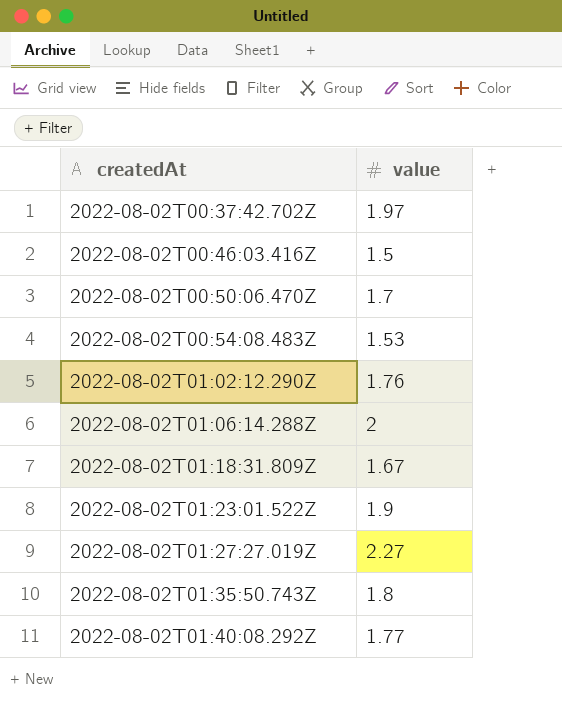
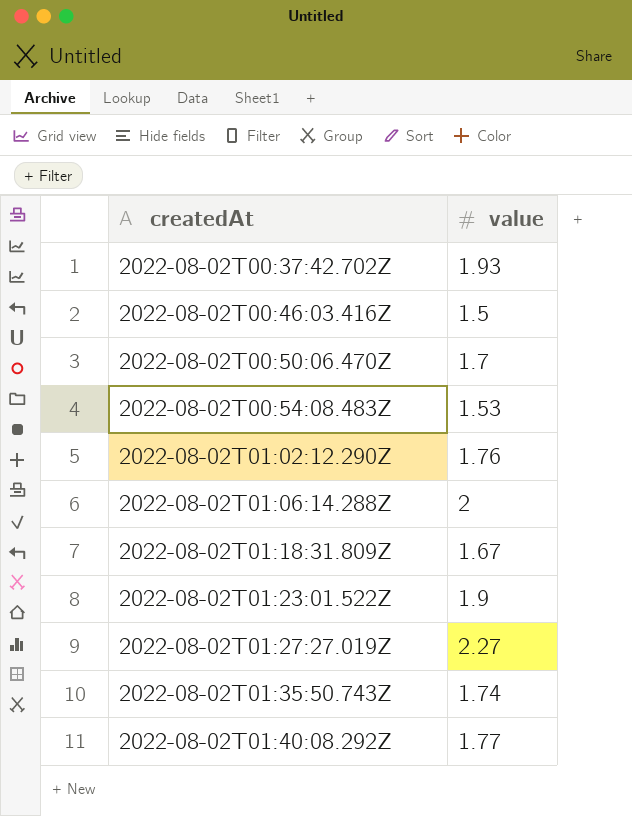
2022-08-02T00:37:42.702Z | value: 1.97 -> 1.93
2022-08-02T01:35:50.743Z | value: 1.8 -> 1.74

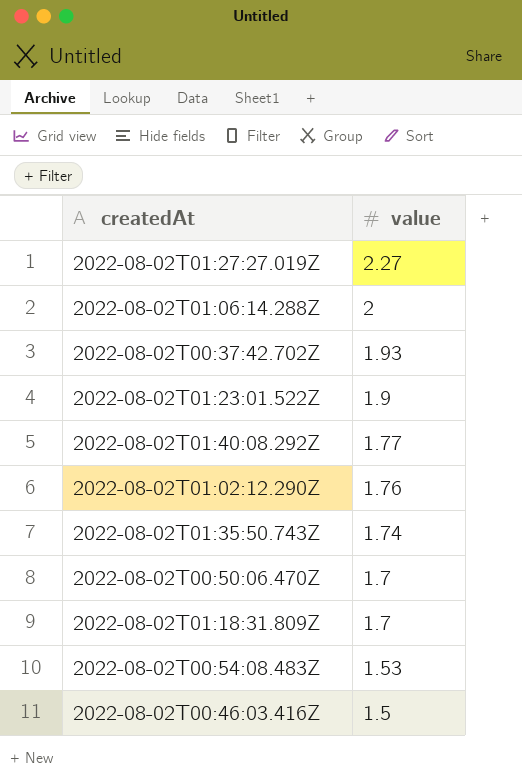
row order: createdAt ascending -> value descending
2022-08-02T01:18:31.809Z | value: 1.67 -> 1.7

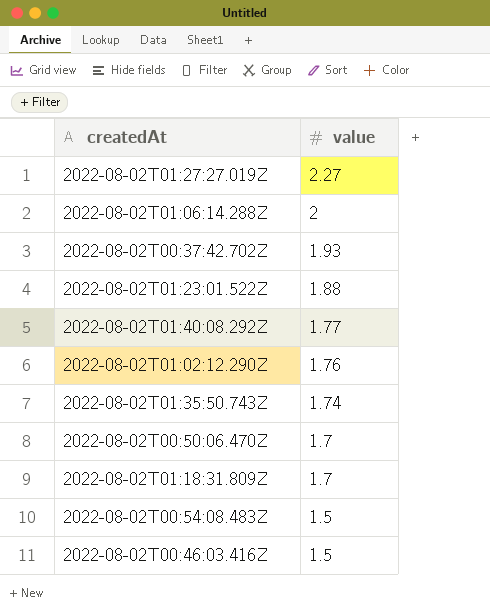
2022-08-02T01:23:01.522Z | value: 1.9 -> 1.88
2022-08-02T00:54:08.483Z | value: 1.53 -> 1.5

